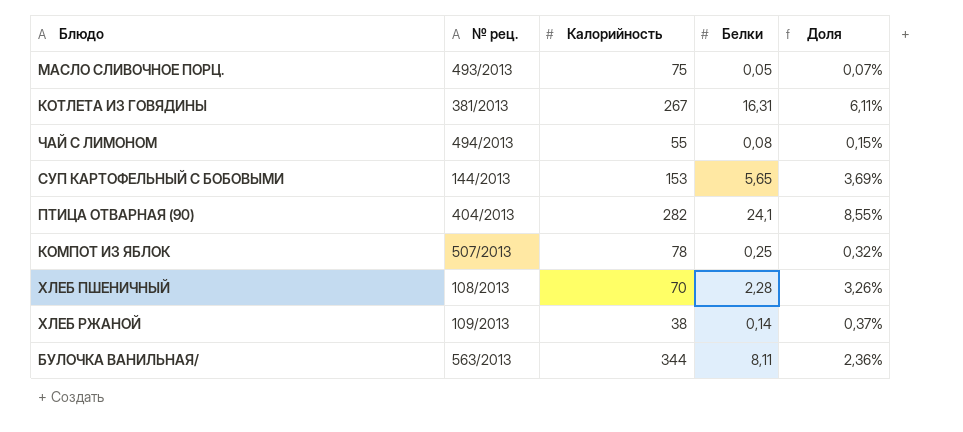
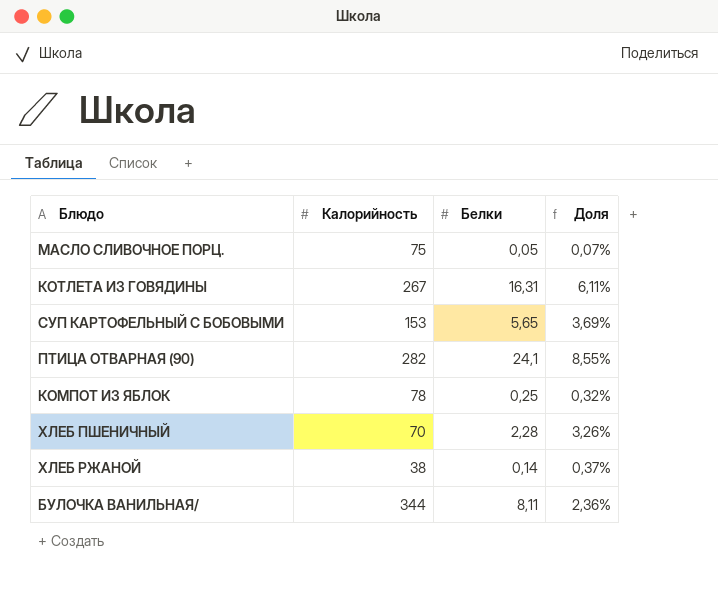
column № рец. | position: 2 -> none
row ЧАЙ С ЛИМОНОМ: 494/2013 | 55 | 0,08 | 0,15% -> none

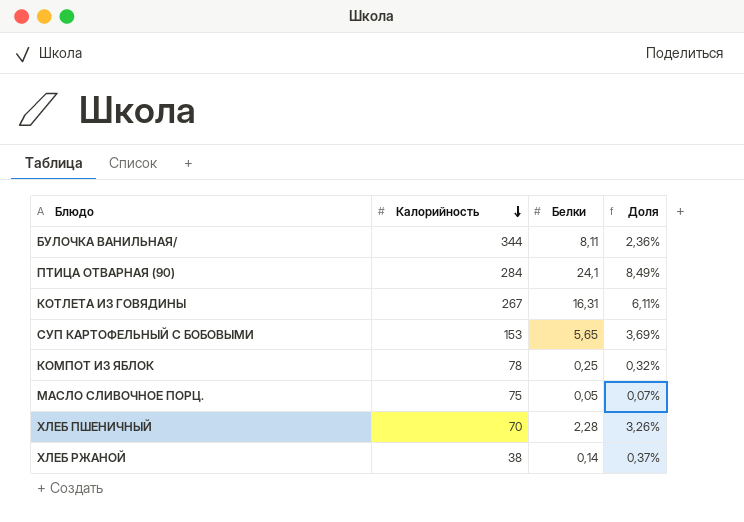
row order: none -> Калорийность descending
ПТИЦА ОТВАРНАЯ (90) | Калорийность: 282 -> 284
ПТИЦА ОТВАРНАЯ (90) | Доля: 8,55% -> 8,49%

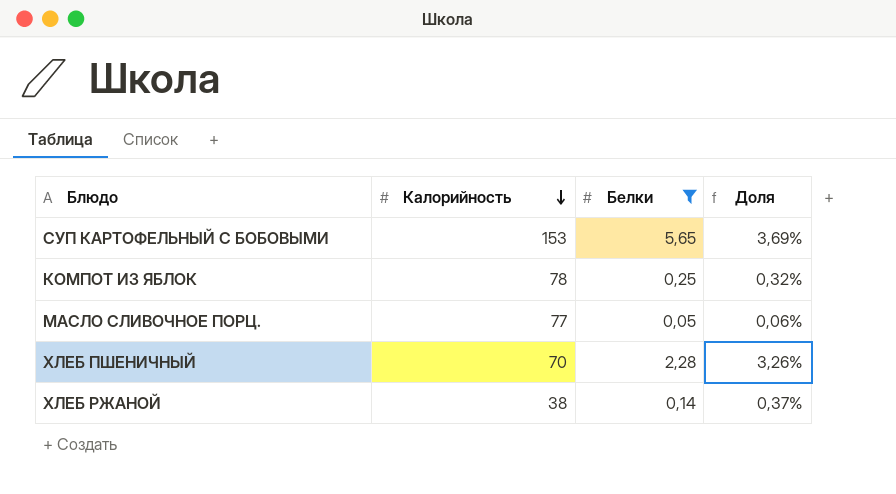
filter: none -> Белки <= 5,65
МАСЛО СЛИВОЧНОЕ ПОРЦ. | Калорийность: 75 -> 77
МАСЛО СЛИВОЧНОЕ ПОРЦ. | Доля: 0,07% -> 0,06%

